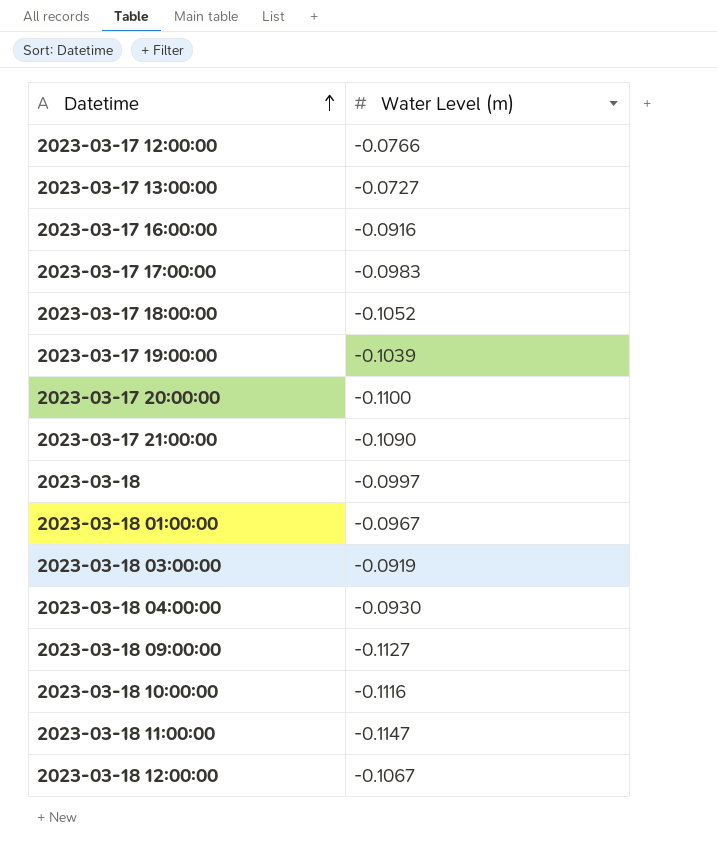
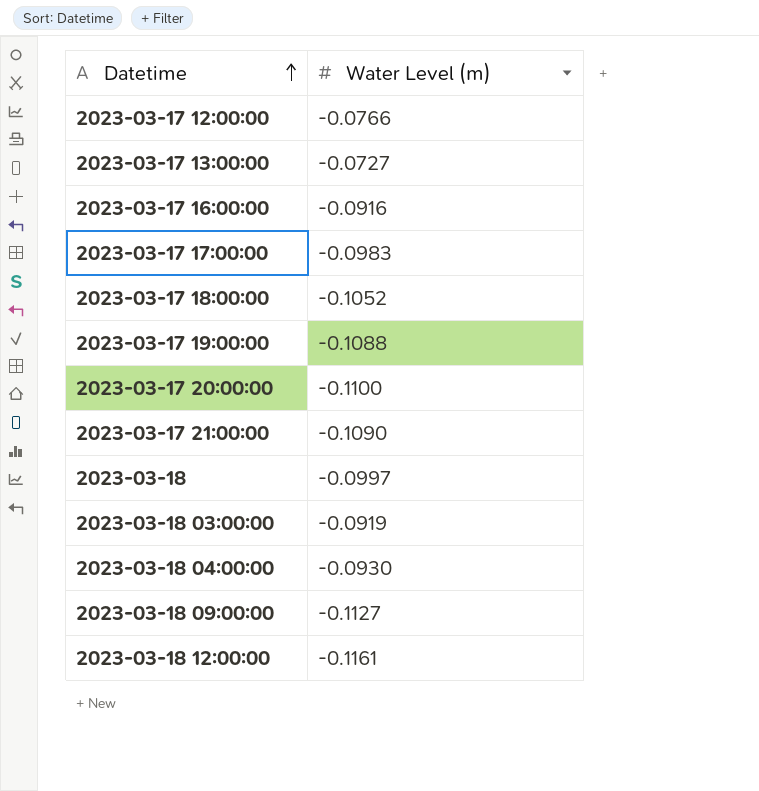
row 2023-03-18 01:00:00: -0.0967 -> none
row 2023-03-18 10:00:00: -0.1116 -> none
row 2023-03-18 11:00:00: -0.1147 -> none
2023-03-17 19:00:00 | Water Level (m): -0.1039 -> -0.1088
2023-03-18 12:00:00 | Water Level (m): -0.1067 -> -0.1161

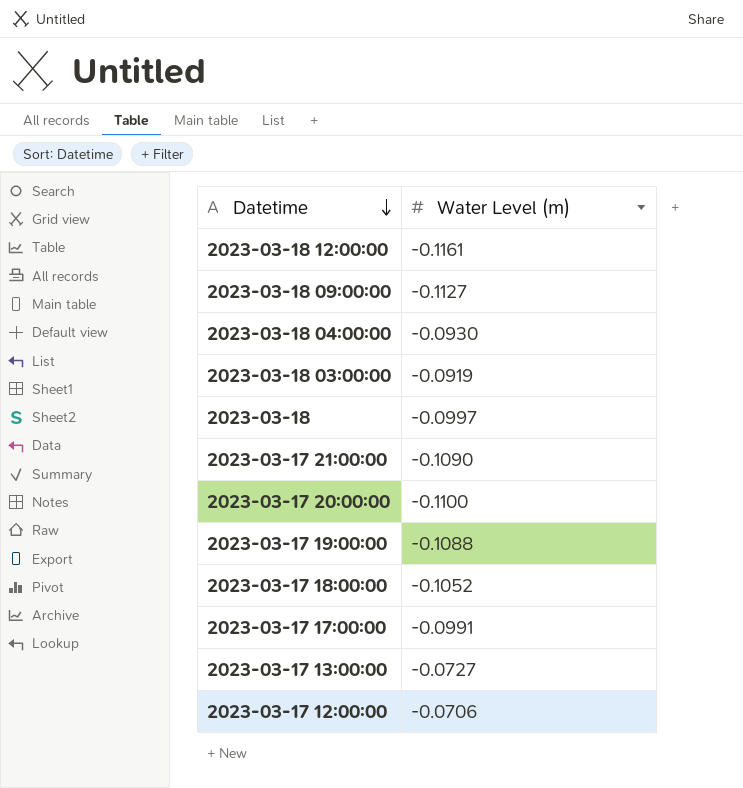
row order: Datetime ascending -> Datetime descending
row 2023-03-17 16:00:00: -0.0916 -> none
2023-03-17 17:00:00 | Water Level (m): -0.0983 -> -0.0991
2023-03-17 12:00:00 | Water Level (m): -0.0766 -> -0.0706

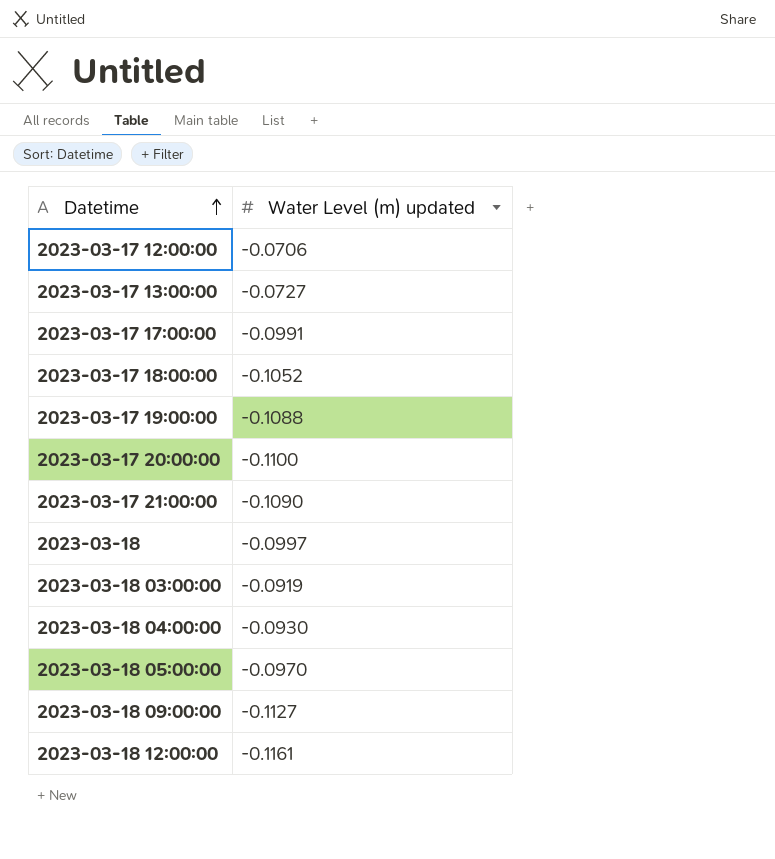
row order: Datetime descending -> Datetime ascending
column name: Water Level (m) -> Water Level (m) updated
row 2023-03-18 05:00:00: none -> -0.0970

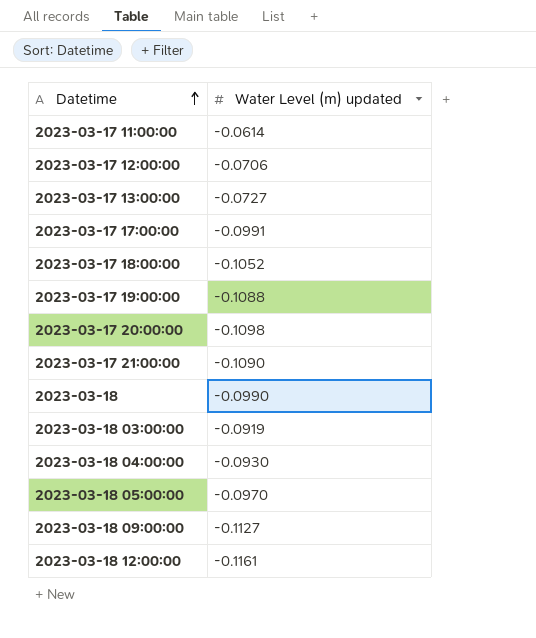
row 2023-03-17 11:00:00: none -> -0.0614
2023-03-17 20:00:00 | Water Level (m) updated: -0.1100 -> -0.1098
2023-03-18 | Water Level (m) updated: -0.0997 -> -0.0990

